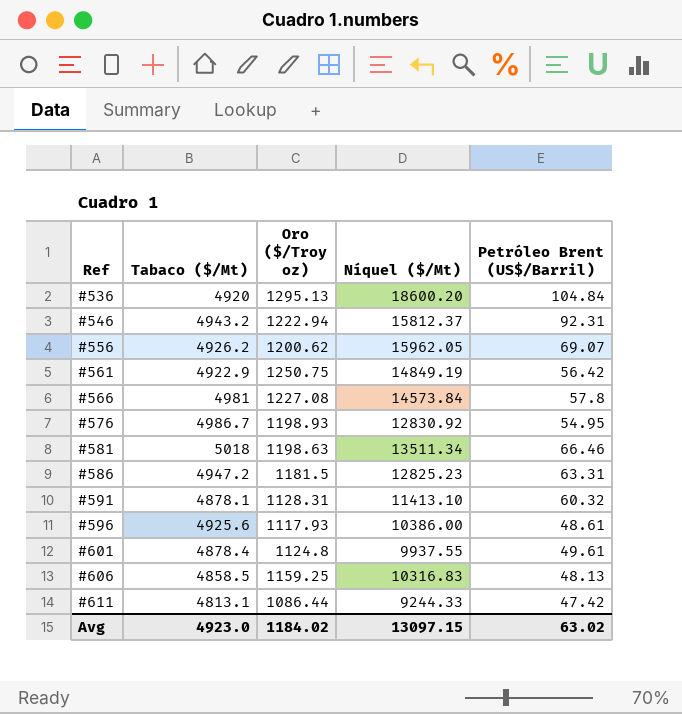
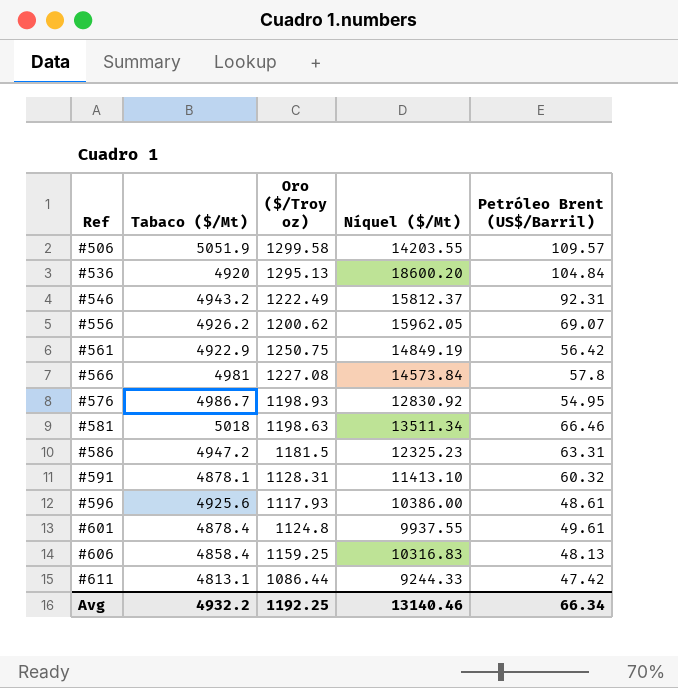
row #506: none -> 5051.9 | 1299.58 | 14203.55 | 109.57
#546 | Oro ($/Troy oz): 1222.94 -> 1222.49
#586 | Níquel ($/Mt): 12825.23 -> 12325.23
#606 | Tabaco ($/Mt): 4858.5 -> 4858.4
Avg | Tabaco ($/Mt): 4923.0 -> 4932.2
Avg | Oro ($/Troy oz): 1184.02 -> 1192.25
Avg | Níquel ($/Mt): 13097.15 -> 13140.46
Avg | Petróleo Brent (US$/Barril): 63.02 -> 66.34

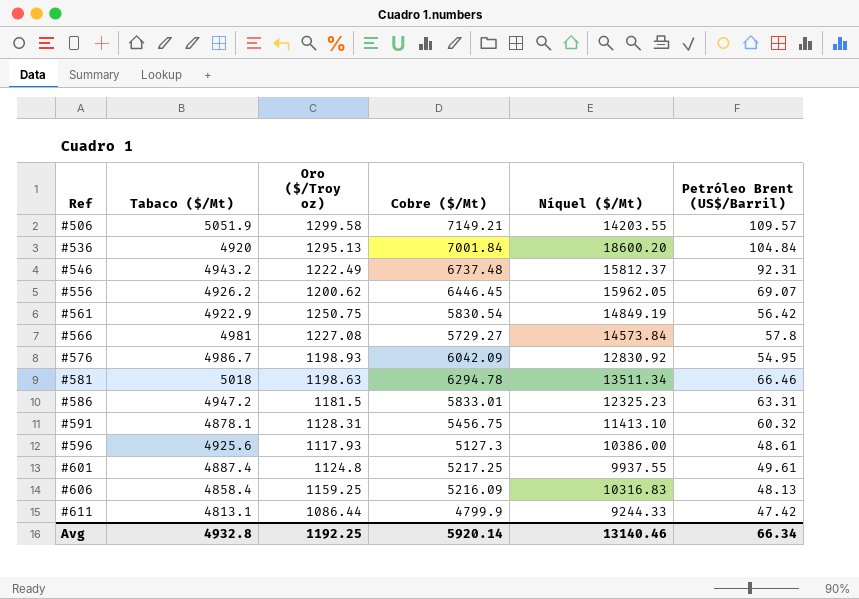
column Cobre ($/Mt) | position: none -> 4
#601 | Tabaco ($/Mt): 4878.4 -> 4887.4
Avg | Tabaco ($/Mt): 4932.2 -> 4932.8

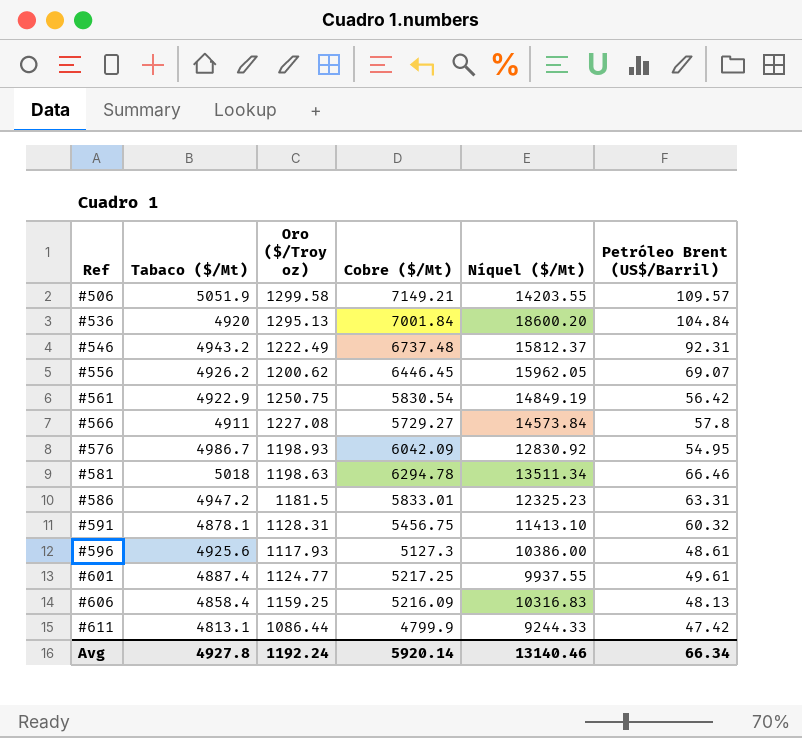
#566 | Tabaco ($/Mt): 4981 -> 4911
#601 | Oro ($/Troy oz): 1124.8 -> 1124.77
Avg | Tabaco ($/Mt): 4932.8 -> 4927.8
Avg | Oro ($/Troy oz): 1192.25 -> 1192.24

